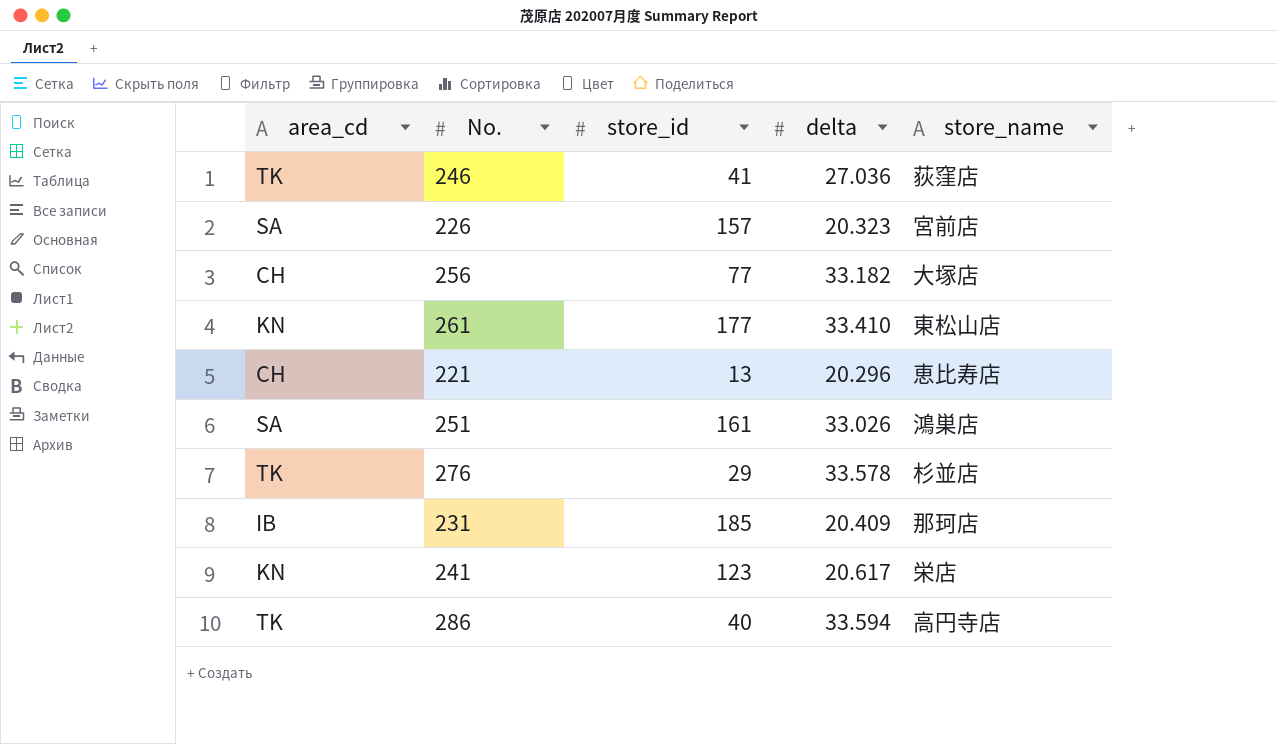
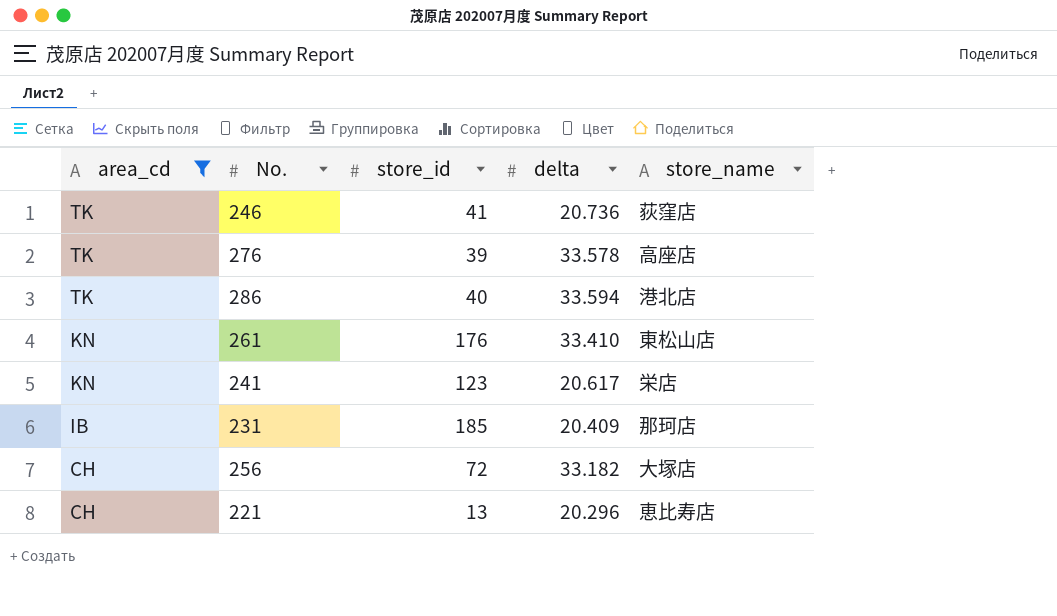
filter: none -> area_cd != SA
row order: none -> area_cd descending
246 | delta: 27.036 -> 20.736
276 | store_id: 29 -> 39
276 | store_name: 杉並店 -> 高座店
286 | store_name: 高円寺店 -> 港北店
261 | store_id: 177 -> 176
256 | store_id: 77 -> 72

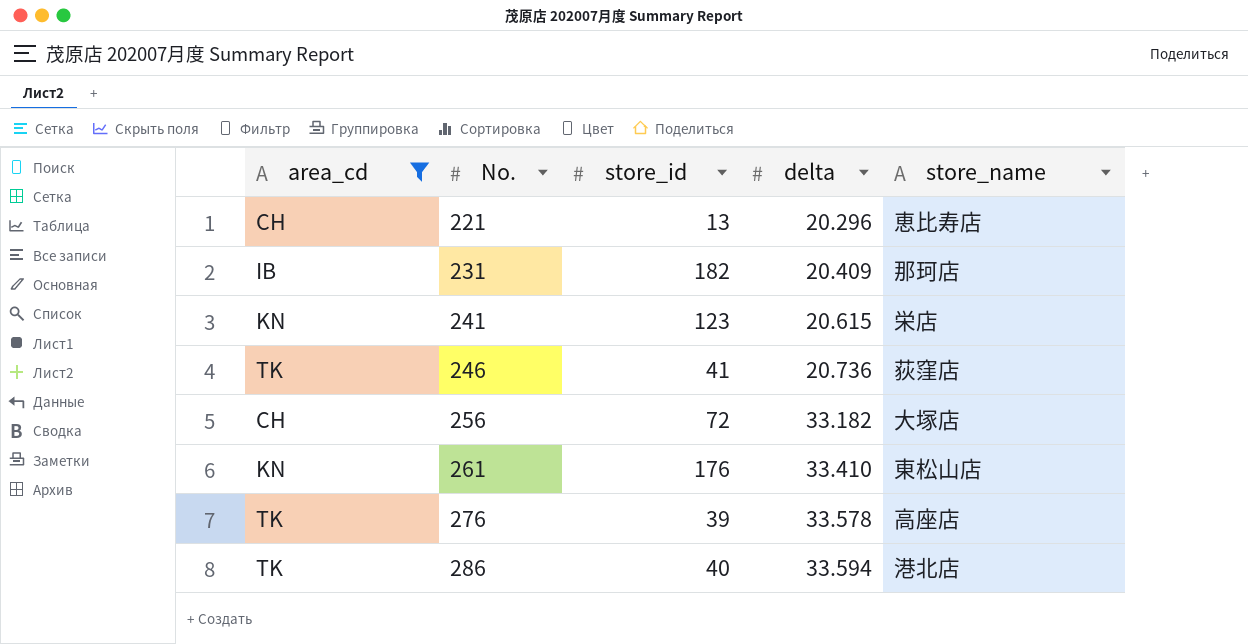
row order: area_cd descending -> No. ascending
231 | store_id: 185 -> 182
241 | delta: 20.617 -> 20.615

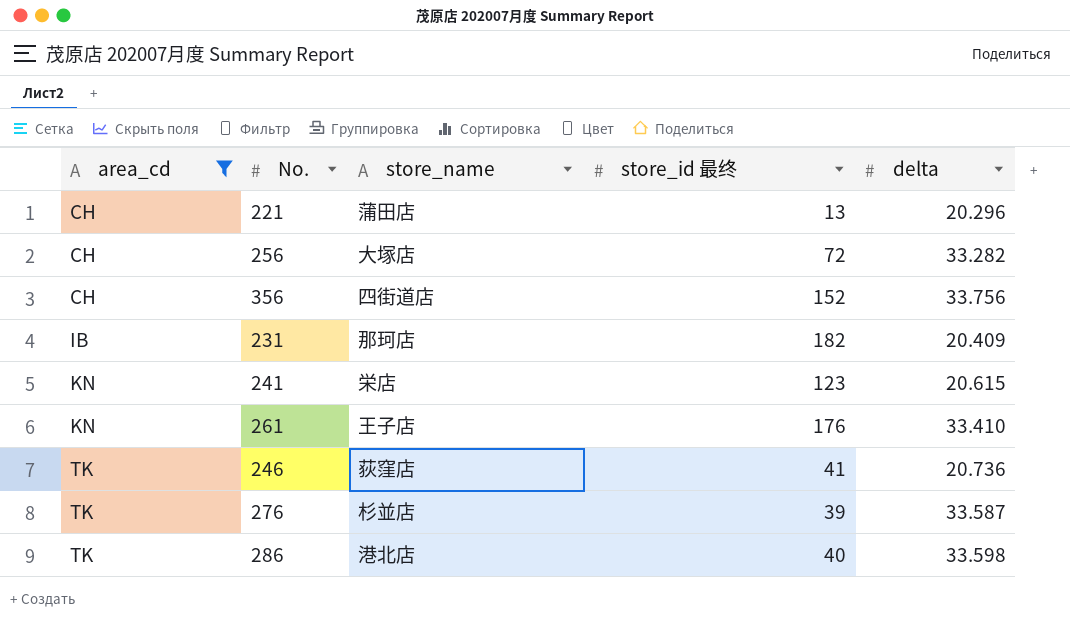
row order: No. ascending -> area_cd ascending
column store_name | position: 5 -> 3
column name: store_id -> store_id 最终
221 | store_name: 恵比寿店 -> 蒲田店
256 | delta: 33.182 -> 33.282
row 356: none -> CH | 四街道店 | 152 | 33.756
261 | store_name: 東松山店 -> 王子店
276 | store_name: 高座店 -> 杉並店
276 | delta: 33.578 -> 33.587
286 | delta: 33.594 -> 33.598

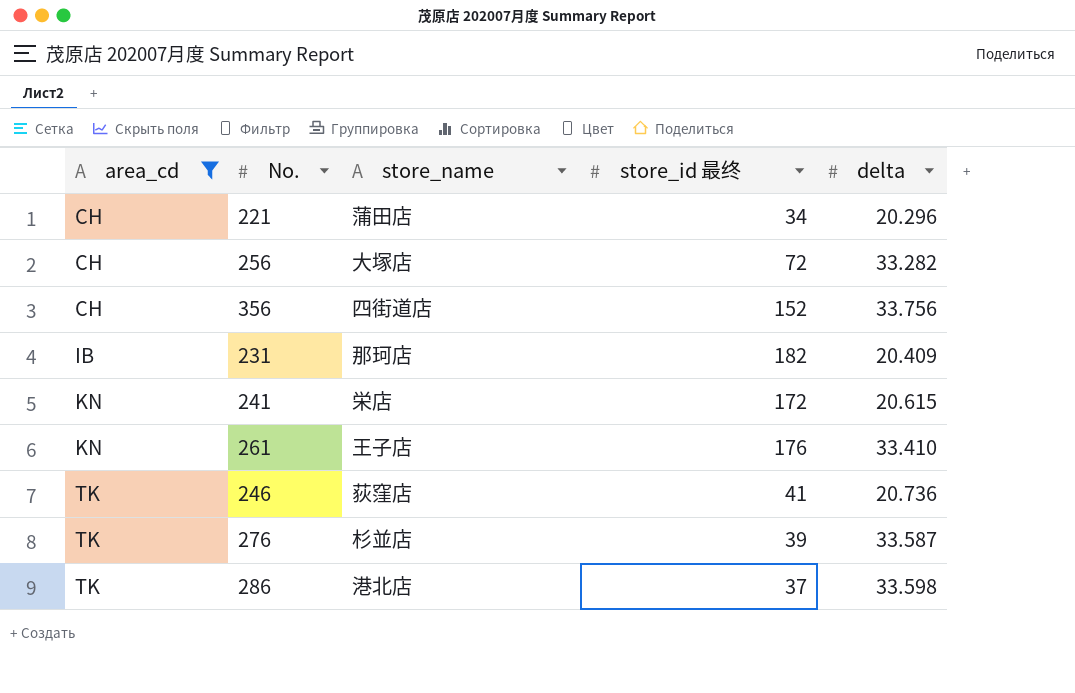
221 | store_id 最终: 13 -> 34
241 | store_id 最终: 123 -> 172
286 | store_id 最终: 40 -> 37

